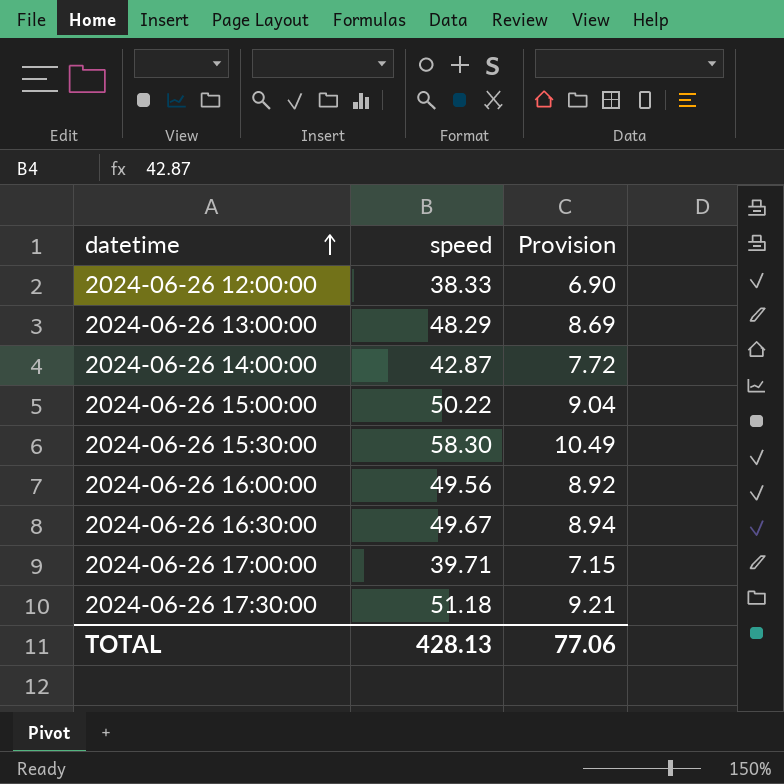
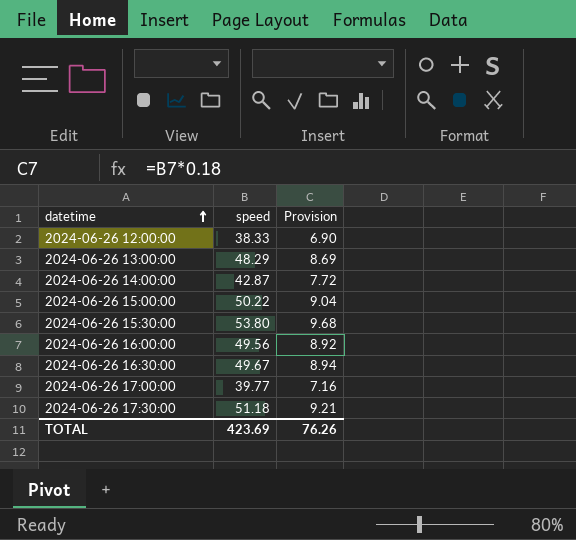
2024-06-26 15:30:00 | speed: 58.30 -> 53.80
2024-06-26 15:30:00 | Provision: 10.49 -> 9.68
2024-06-26 17:00:00 | speed: 39.71 -> 39.77
2024-06-26 17:00:00 | Provision: 7.15 -> 7.16
TOTAL | speed: 428.13 -> 423.69
TOTAL | Provision: 77.06 -> 76.26

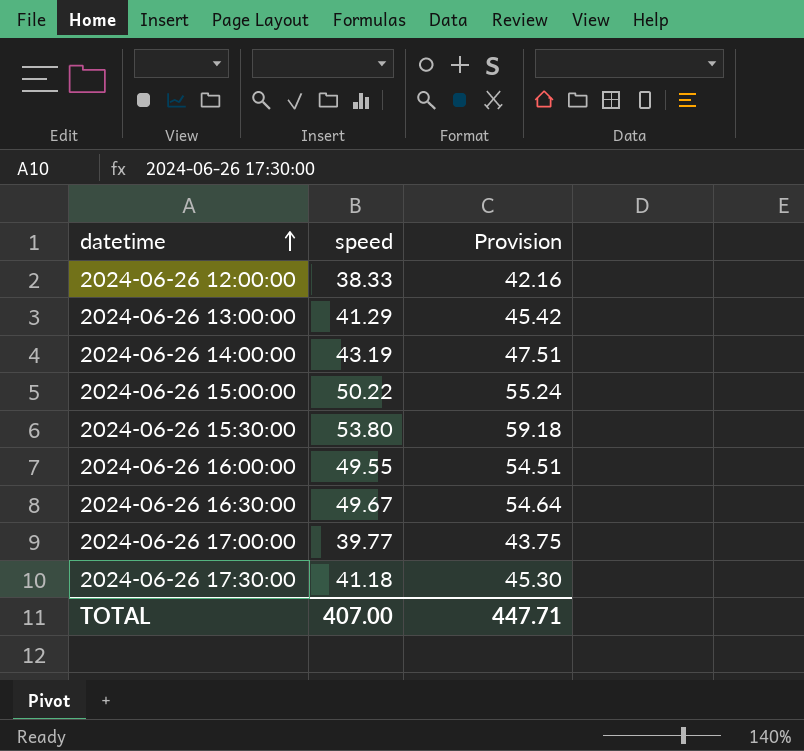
column Provision | formula: [speed] * 0.18 -> [speed] * 1.1
2024-06-26 13:00:00 | speed: 48.29 -> 41.29
2024-06-26 14:00:00 | speed: 42.87 -> 43.19
2024-06-26 16:00:00 | speed: 49.56 -> 49.55
2024-06-26 17:30:00 | speed: 51.18 -> 41.18
TOTAL | speed: 423.69 -> 407.00
TOTAL | Provision: 76.26 -> 447.71

